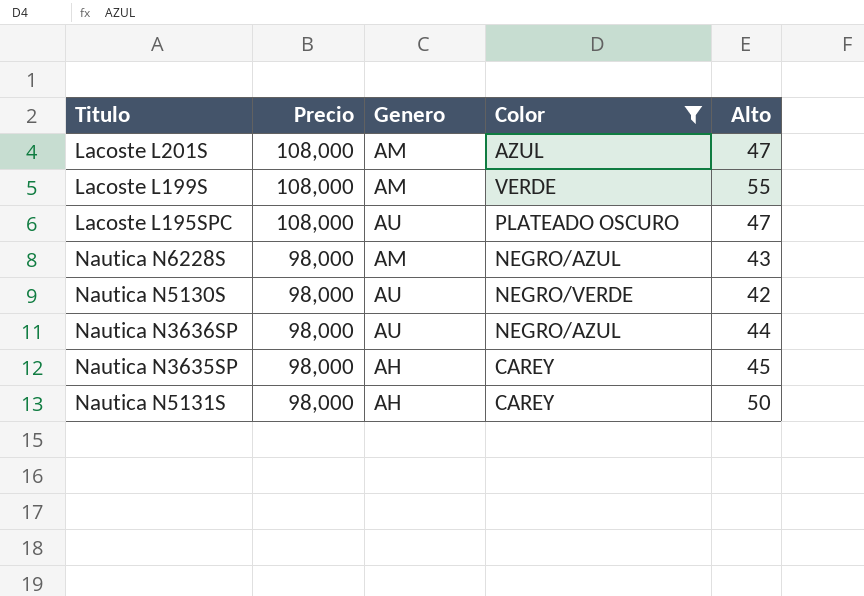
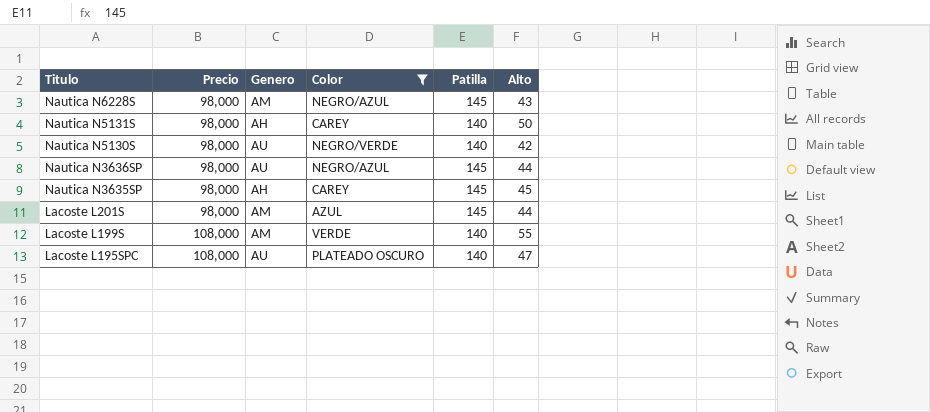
row order: Precio descending -> Titulo descending
column Patilla | position: none -> 5
Lacoste L201S | Precio: 108,000 -> 98,000
Lacoste L201S | Alto: 47 -> 44

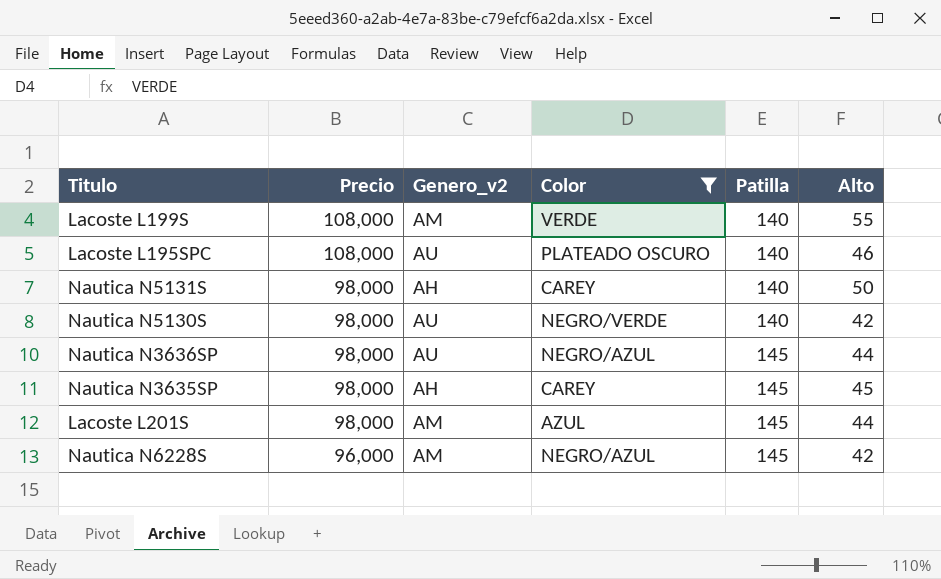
row order: Titulo descending -> Precio descending
column name: Genero -> Genero_v2
Lacoste L195SPC | Alto: 47 -> 46
Nautica N6228S | Precio: 98,000 -> 96,000
Nautica N6228S | Alto: 43 -> 42

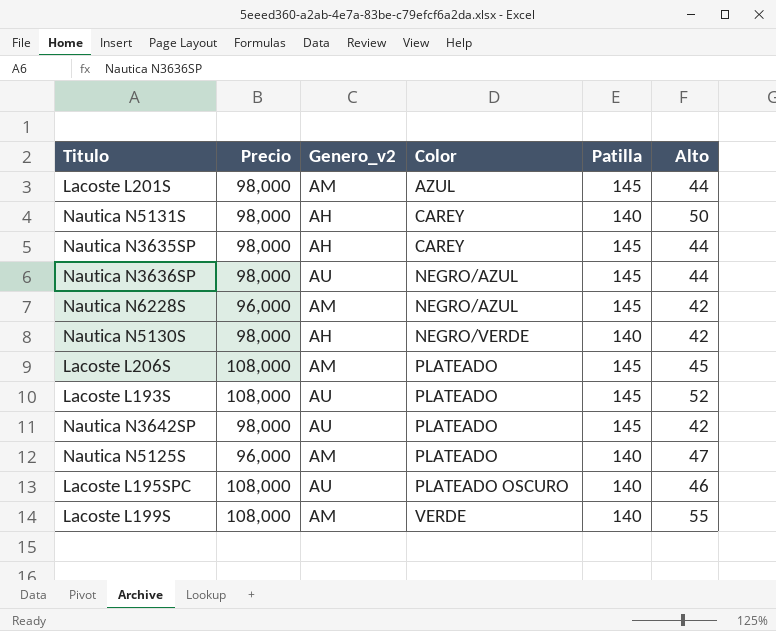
filter: Color != PLATEADO -> none
row order: Precio descending -> Color ascending
Nautica N3635SP | Alto: 45 -> 44
Nautica N5130S | Genero_v2: AU -> AH

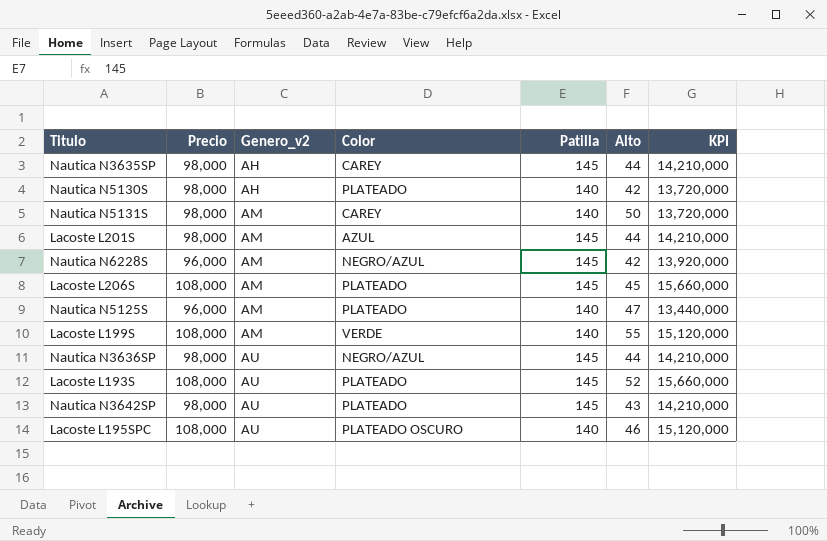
row order: Color ascending -> Genero_v2 ascending
column KPI | formula: none -> [Precio] * [Patilla]
Nautica N5130S | Color: NEGRO/VERDE -> PLATEADO
Nautica N5131S | Genero_v2: AH -> AM
Nautica N3642SP | Alto: 42 -> 43

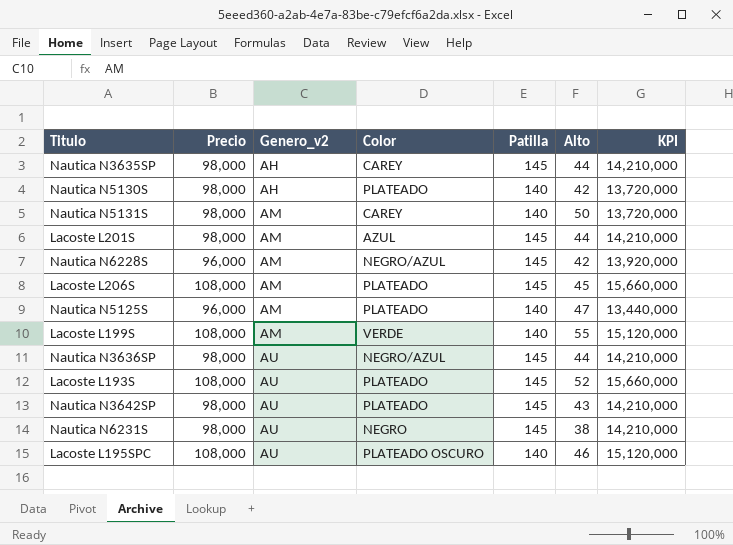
row Nautica N6231S: none -> 98,000 | AU | NEGRO | 145 | 38 | 14,210,000

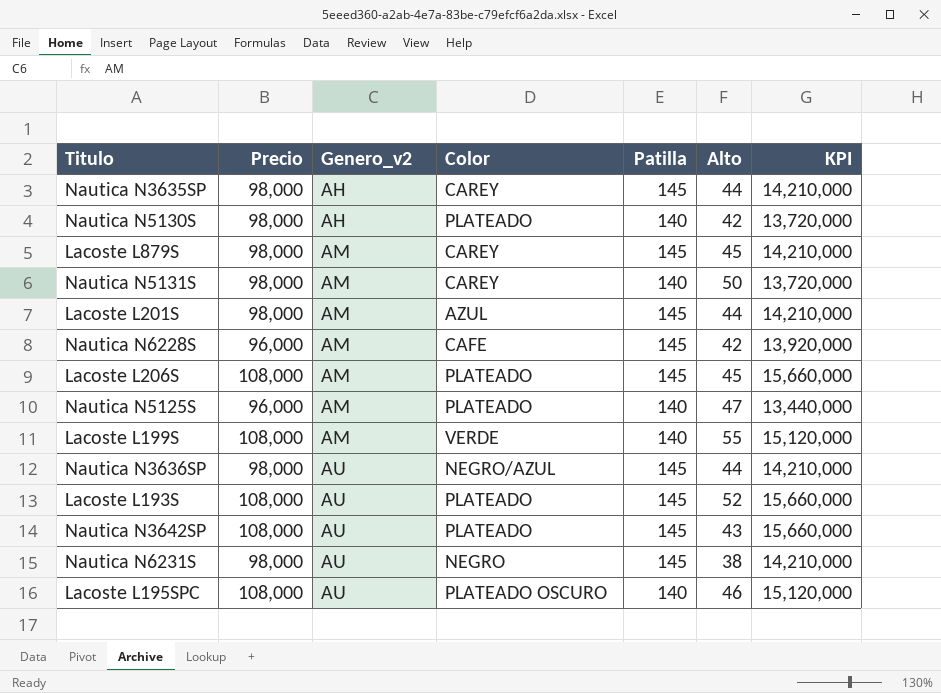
row Lacoste L879S: none -> 98,000 | AM | CAREY | 145 | 45 | 14,210,000
Nautica N6228S | Color: NEGRO/AZUL -> CAFE
Nautica N3642SP | Precio: 98,000 -> 108,000
Nautica N3642SP | KPI: 14,210,000 -> 15,660,000

